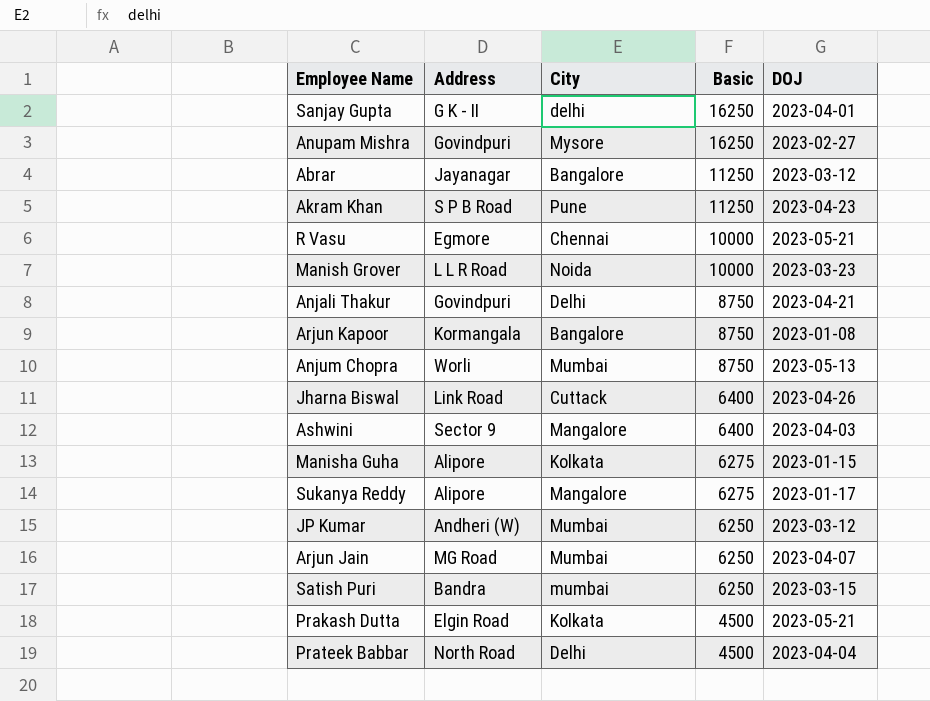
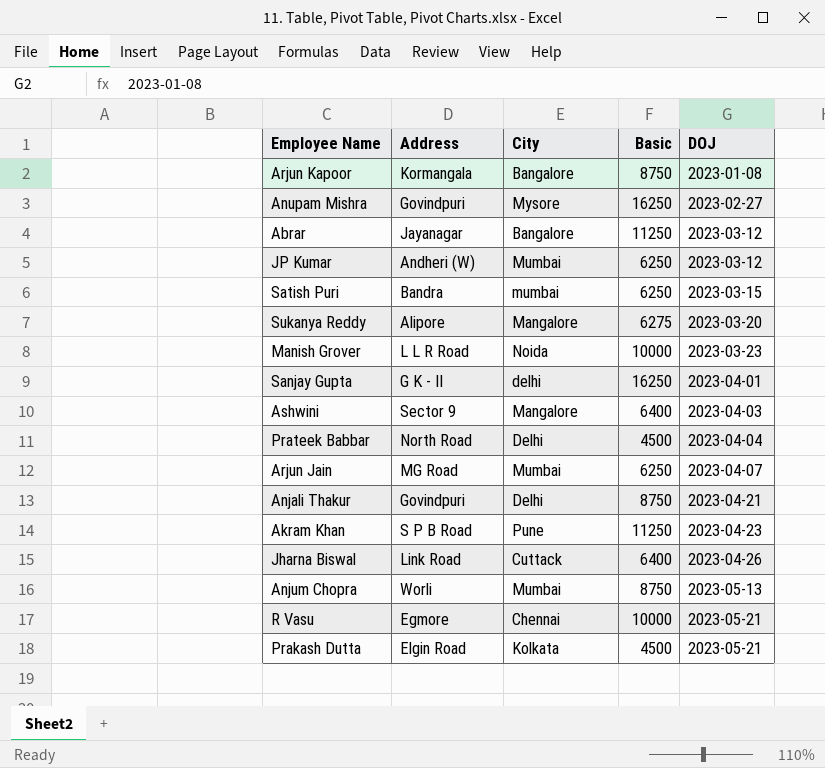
row order: Basic descending -> DOJ ascending
row Manisha Guha: Alipore | Kolkata | 6275 | 2023-01-15 -> none
Sukanya Reddy | DOJ: 2023-01-17 -> 2023-03-20

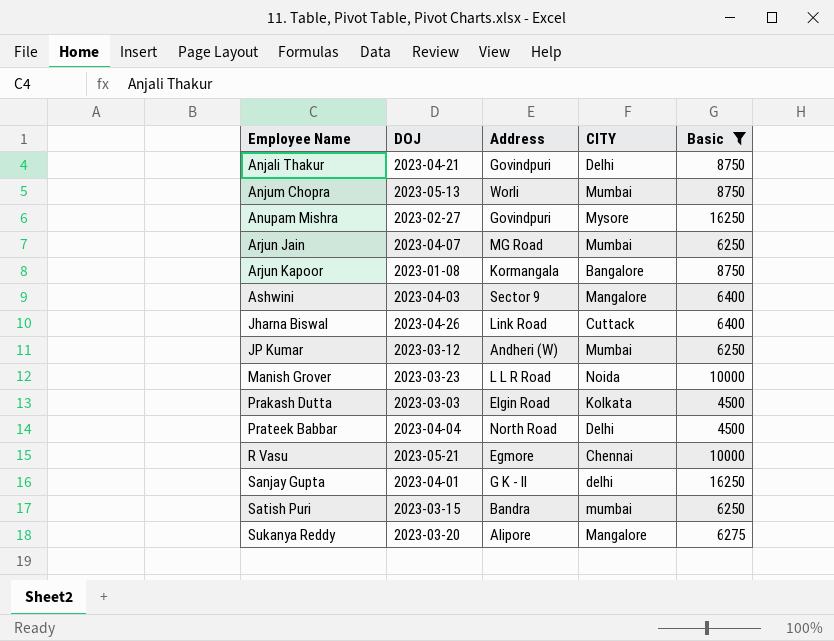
filter: none -> Basic != 11250
row order: DOJ ascending -> Employee Name ascending
column DOJ | position: 5 -> 2
column name: City -> CITY
Prakash Dutta | DOJ: 2023-05-21 -> 2023-03-03

